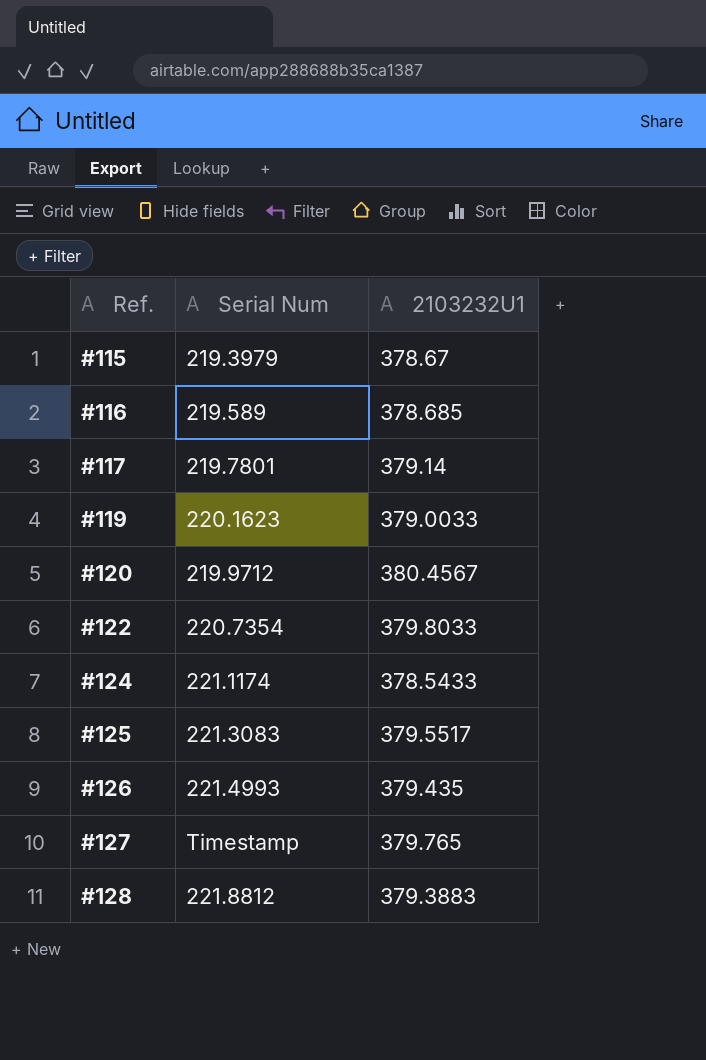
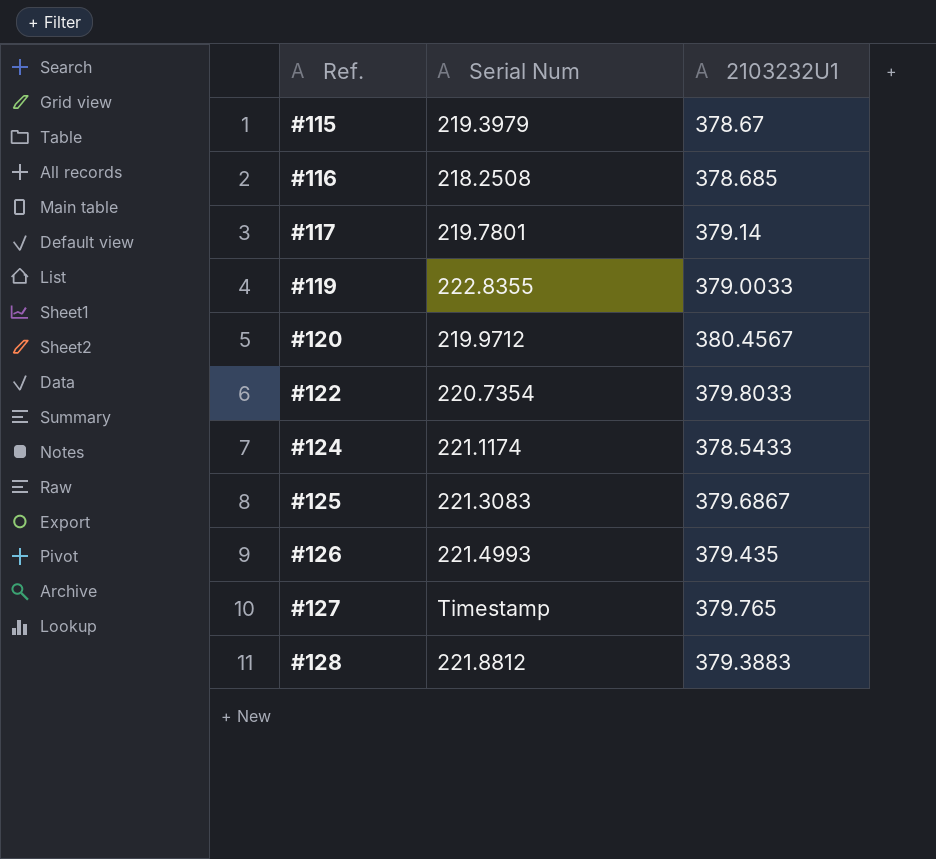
#116 | Serial Num: 219.589 -> 218.2508
#119 | Serial Num: 220.1623 -> 222.8355
#125 | 2103232U1: 379.5517 -> 379.6867

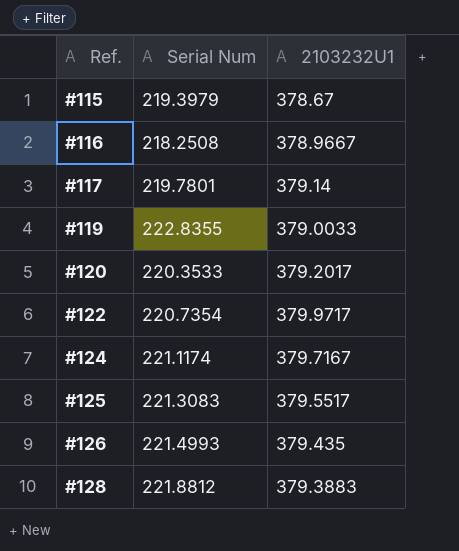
row #127: Timestamp | 379.765 -> none
#116 | 2103232U1: 378.685 -> 378.9667
#120 | Serial Num: 219.9712 -> 220.3533
#120 | 2103232U1: 380.4567 -> 379.2017
#122 | 2103232U1: 379.8033 -> 379.9717
#124 | 2103232U1: 378.5433 -> 379.7167
#125 | 2103232U1: 379.6867 -> 379.5517

